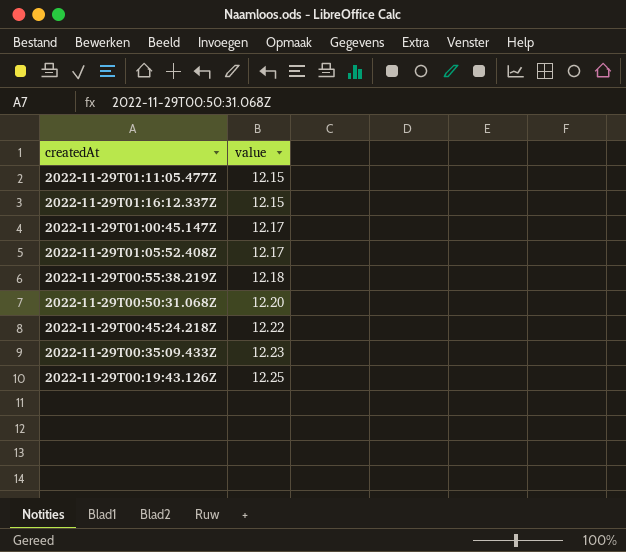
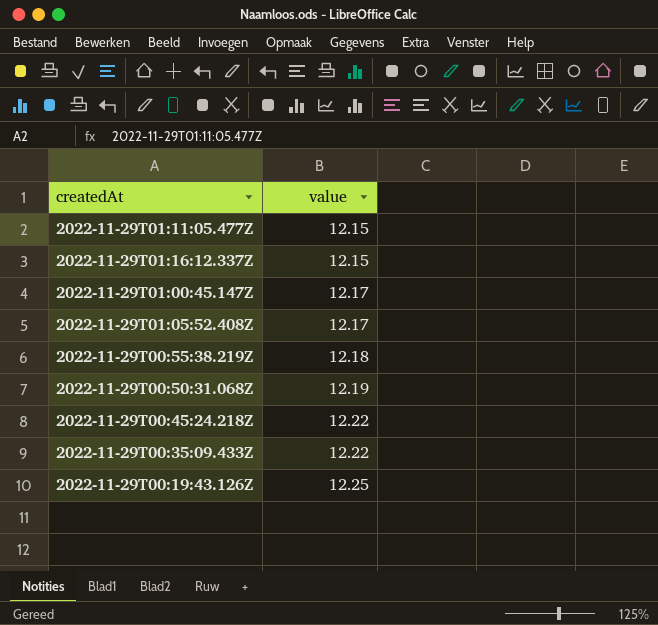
2022-11-29T00:50:31.068Z | value: 12.20 -> 12.19
2022-11-29T00:35:09.433Z | value: 12.23 -> 12.22

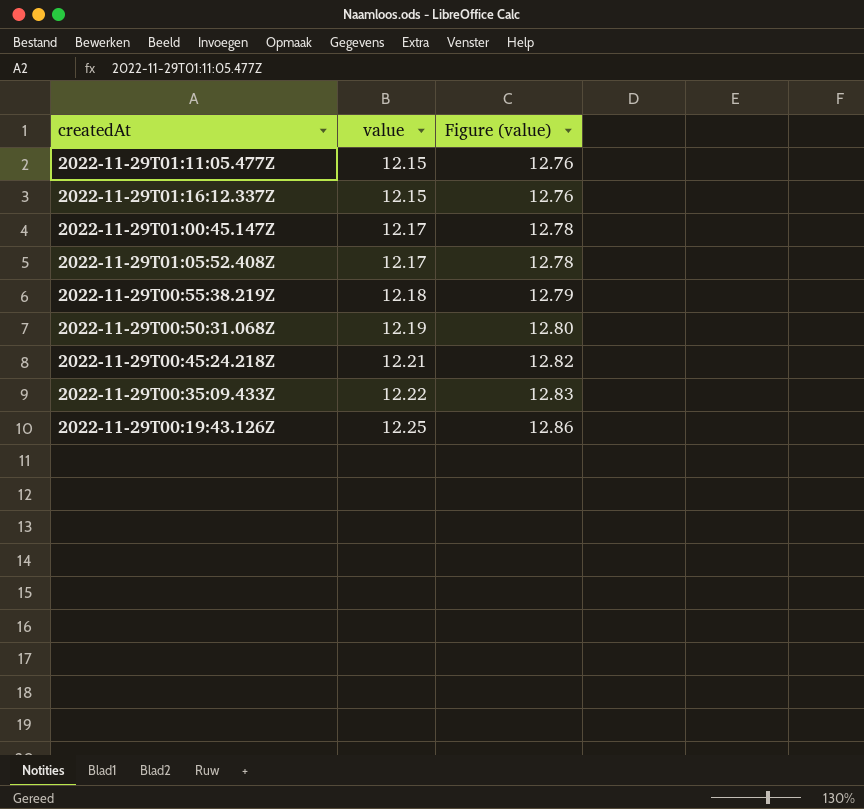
column Figure (value) | formula: none -> [value] * 1.05
2022-11-29T00:45:24.218Z | value: 12.22 -> 12.21

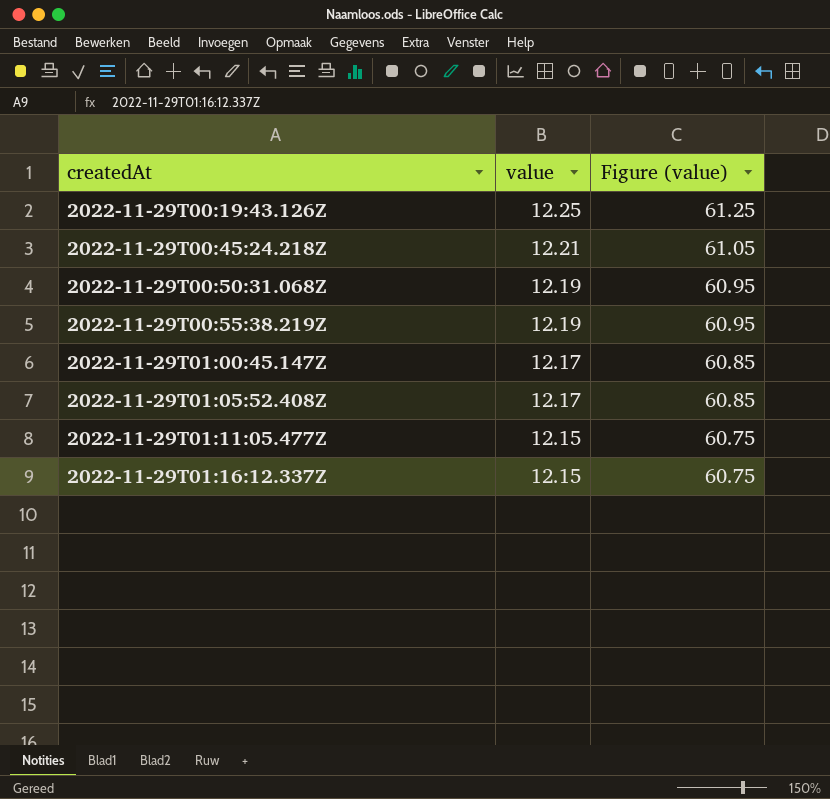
row order: value ascending -> createdAt ascending
column Figure (value) | formula: [value] * 1.05 -> [value] * 5
row 2022-11-29T00:35:09.433Z: 12.22 | 12.83 -> none
2022-11-29T00:55:38.219Z | value: 12.18 -> 12.19

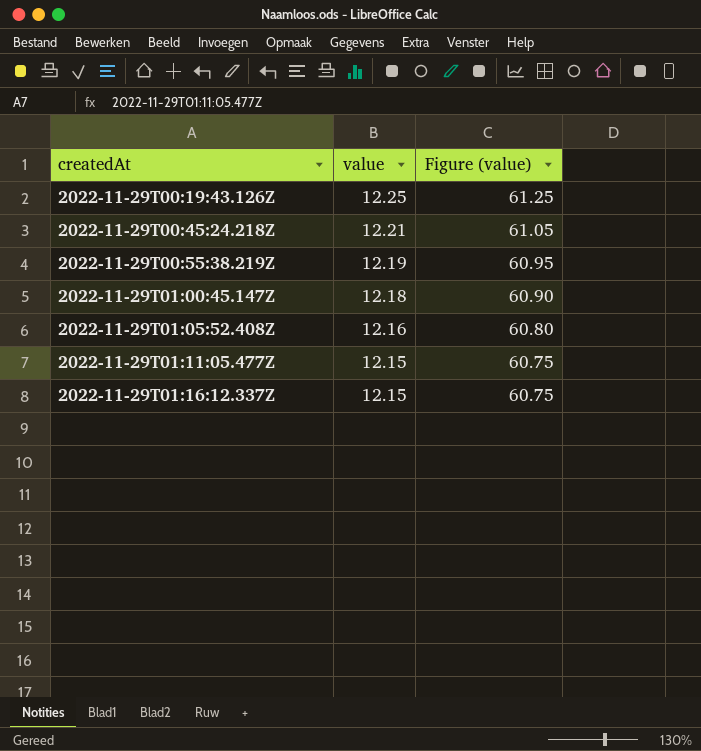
row 2022-11-29T00:50:31.068Z: 12.19 | 60.95 -> none
2022-11-29T01:00:45.147Z | value: 12.17 -> 12.18
2022-11-29T01:00:45.147Z | Figure (value): 60.85 -> 60.90
2022-11-29T01:05:52.408Z | value: 12.17 -> 12.16
2022-11-29T01:05:52.408Z | Figure (value): 60.85 -> 60.80

